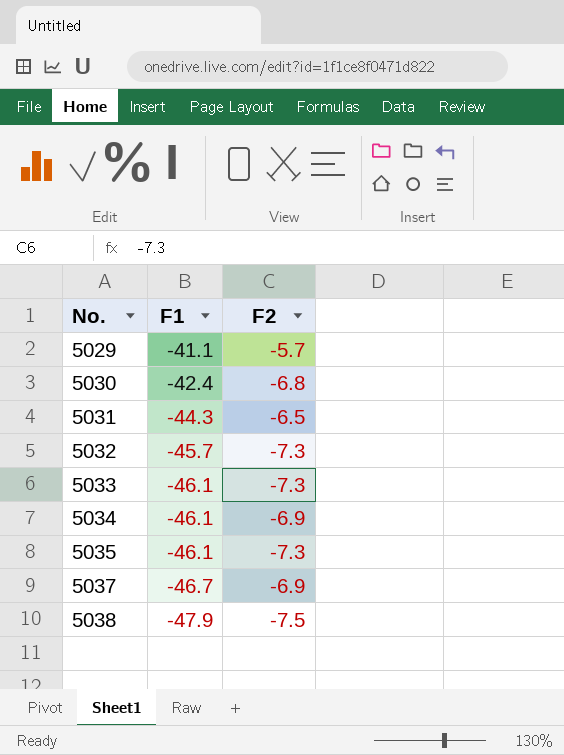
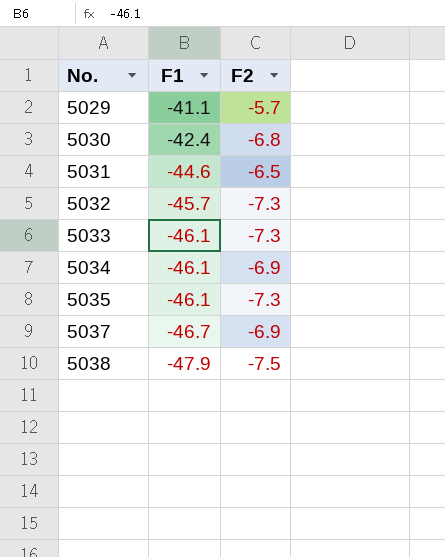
5031 | F1: -44.3 -> -44.6

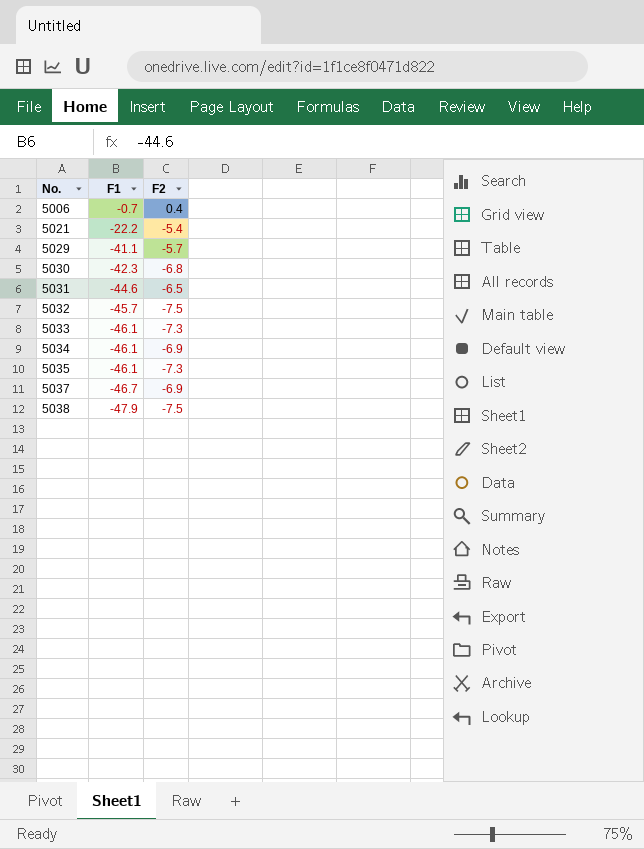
row 5006: none -> -0.7 | 0.4
row 5021: none -> -22.2 | -5.4
5030 | F1: -42.4 -> -42.3
5032 | F2: -7.3 -> -7.5

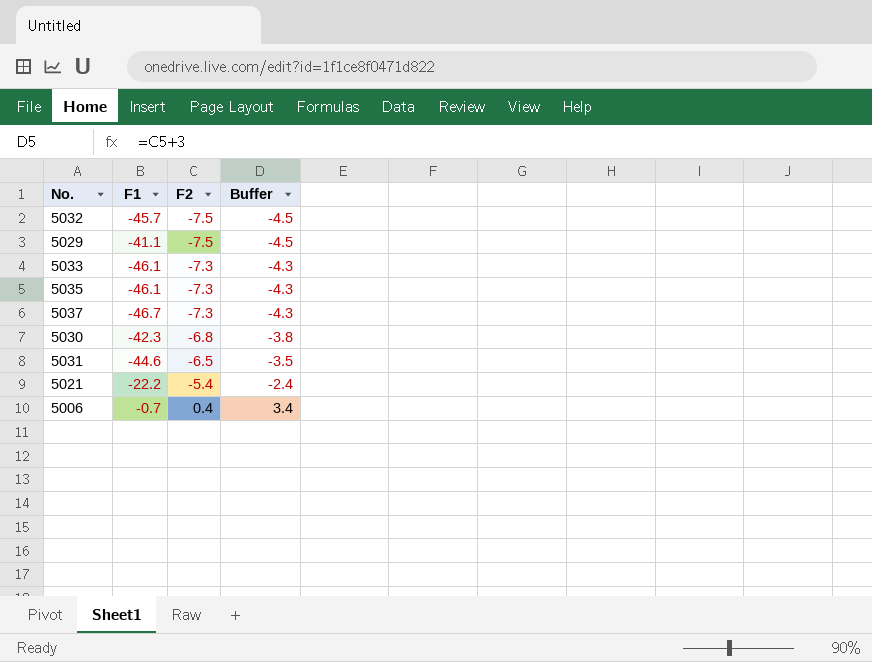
row order: No. ascending -> F2 ascending
column Buffer | formula: none -> [F2] + 3
row 5034: -46.1 | -6.9 -> none
row 5038: -47.9 | -7.5 -> none
5029 | F2: -5.7 -> -7.5
5037 | F2: -6.9 -> -7.3

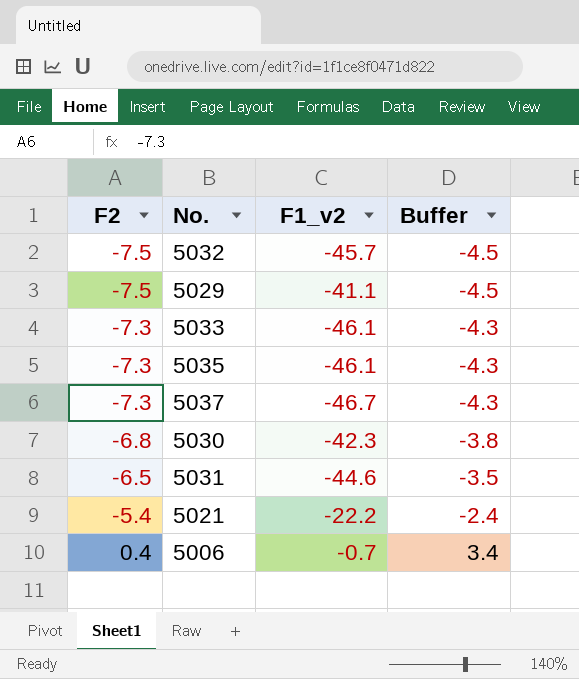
column F2 | position: 3 -> 1
column name: F1 -> F1_v2

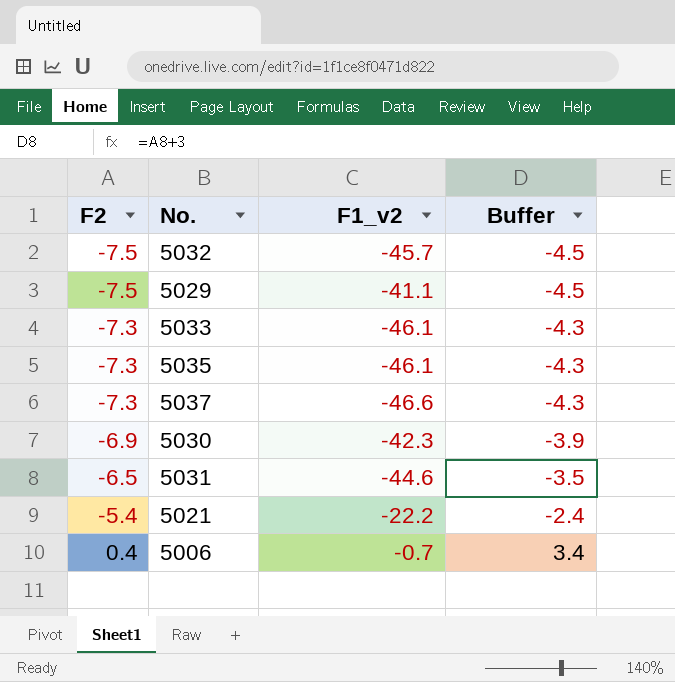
5037 | F1_v2: -46.7 -> -46.6
5030 | F2: -6.8 -> -6.9
5030 | Buffer: -3.8 -> -3.9

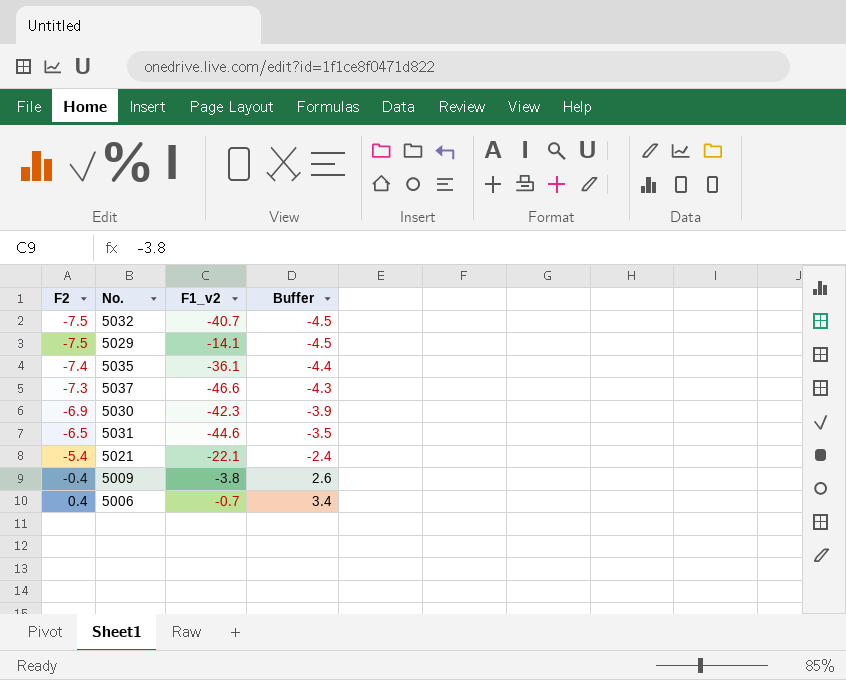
row 5033: -7.3 | -46.1 | -4.3 -> none
5032 | F1_v2: -45.7 -> -40.7
5029 | F1_v2: -41.1 -> -14.1
5035 | F2: -7.3 -> -7.4
5035 | F1_v2: -46.1 -> -36.1
5035 | Buffer: -4.3 -> -4.4
5021 | F1_v2: -22.2 -> -22.1
row 5009: none -> -0.4 | -3.8 | 2.6

